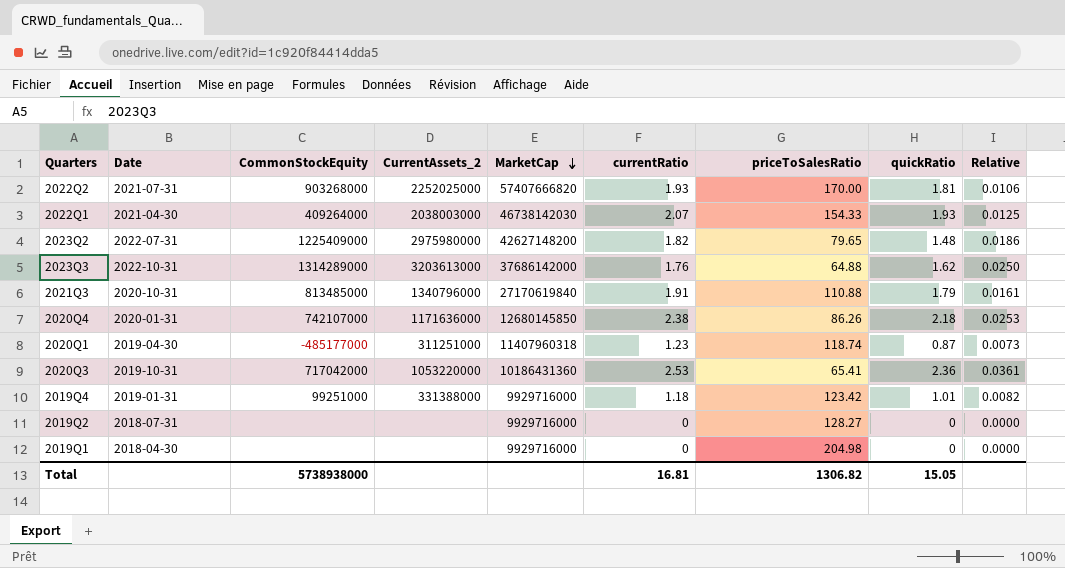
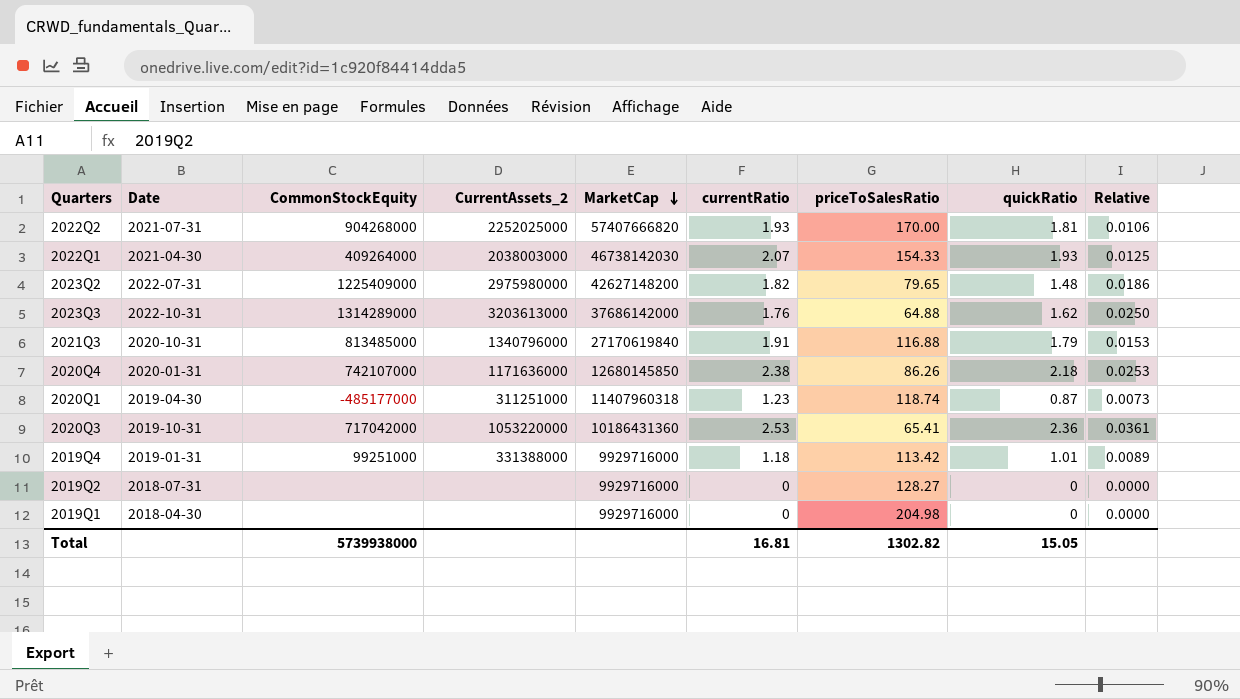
2022Q2 | CommonStockEquity: 903268000 -> 904268000
2021Q3 | priceToSalesRatio: 110.88 -> 116.88
2021Q3 | Relative: 0.0161 -> 0.0153
2019Q4 | priceToSalesRatio: 123.42 -> 113.42
2019Q4 | Relative: 0.0082 -> 0.0089
Total | CommonStockEquity: 5738938000 -> 5739938000
Total | priceToSalesRatio: 1306.82 -> 1302.82

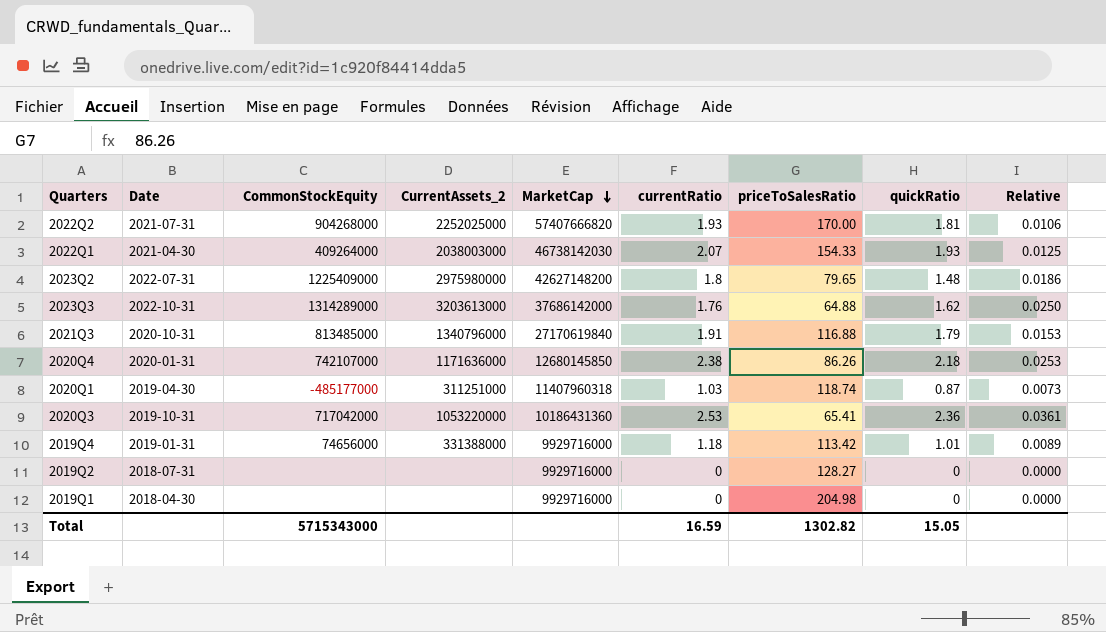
2023Q2 | currentRatio: 1.82 -> 1.8
2020Q1 | currentRatio: 1.23 -> 1.03
2019Q4 | CommonStockEquity: 99251000 -> 74656000
Total | CommonStockEquity: 5739938000 -> 5715343000
Total | currentRatio: 16.81 -> 16.59

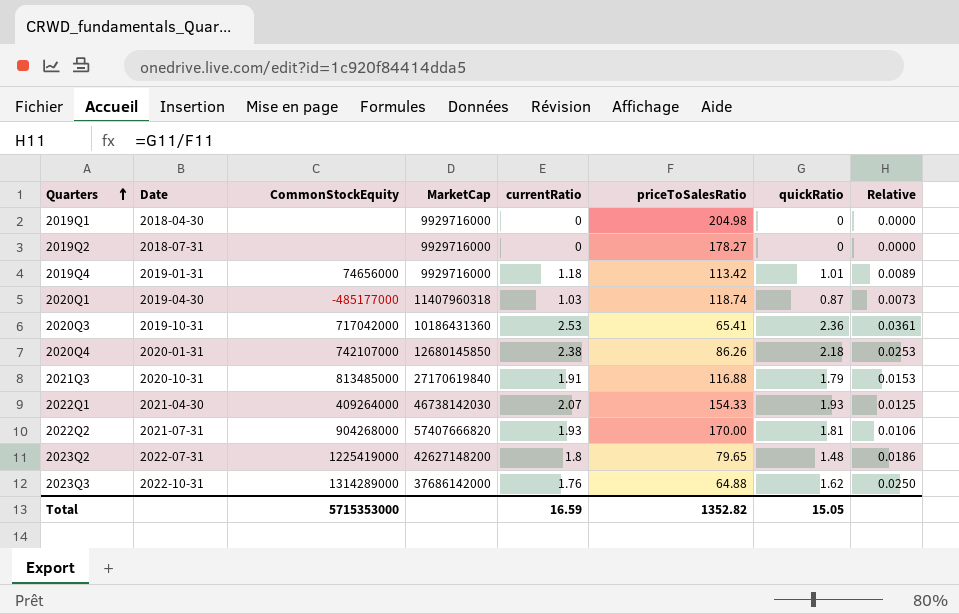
row order: MarketCap descending -> Quarters ascending
column CurrentAssets_2 | position: 4 -> none
2019Q2 | priceToSalesRatio: 128.27 -> 178.27
2023Q2 | CommonStockEquity: 1225409000 -> 1225419000
Total | CommonStockEquity: 5715343000 -> 5715353000
Total | priceToSalesRatio: 1302.82 -> 1352.82

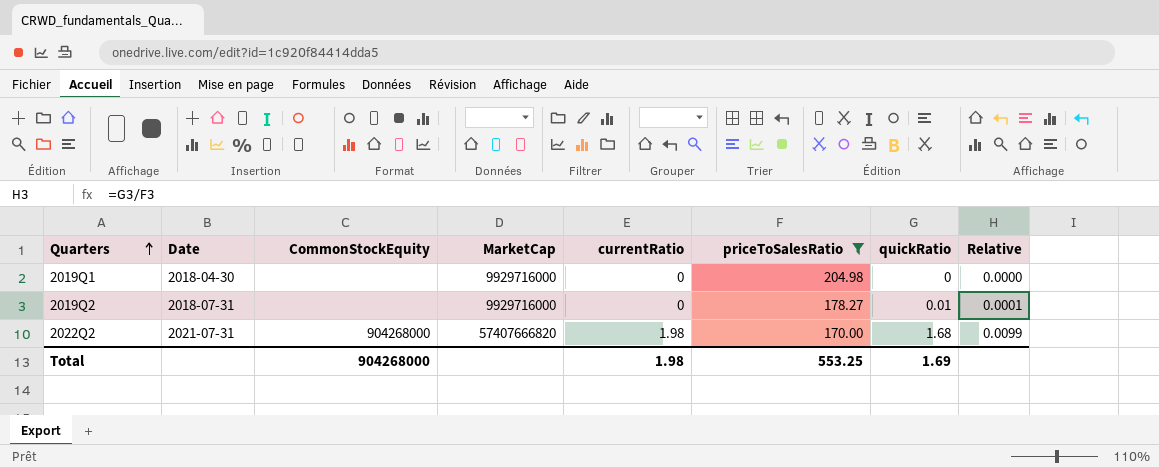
filter: none -> priceToSalesRatio >= 170.00
2019Q2 | quickRatio: 0 -> 0.01
2019Q2 | Relative: 0.0000 -> 0.0001
2022Q2 | currentRatio: 1.93 -> 1.98
2022Q2 | quickRatio: 1.81 -> 1.68
2022Q2 | Relative: 0.0106 -> 0.0099
Total | CommonStockEquity: 5715353000 -> 904268000
Total | currentRatio: 16.59 -> 1.98
Total | priceToSalesRatio: 1352.82 -> 553.25
Total | quickRatio: 15.05 -> 1.69

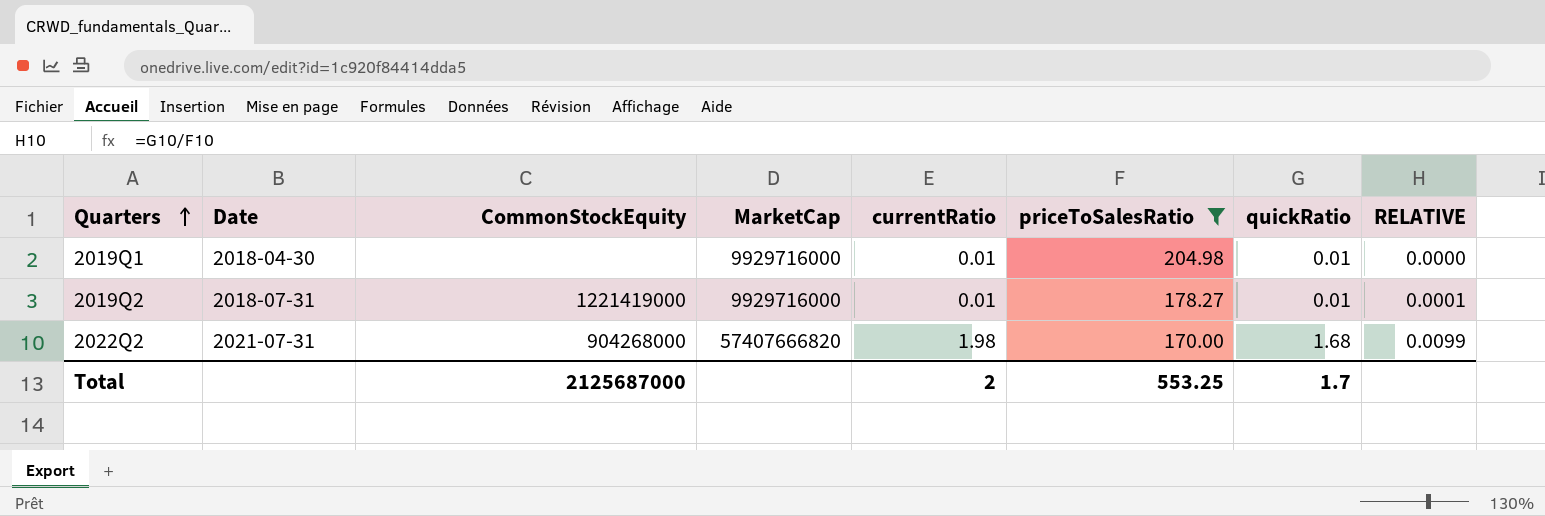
column name: Relative -> RELATIVE
2019Q1 | currentRatio: 0 -> 0.01
2019Q1 | quickRatio: 0 -> 0.01
2019Q2 | CommonStockEquity: none -> 1221419000
2019Q2 | currentRatio: 0 -> 0.01
Total | CommonStockEquity: 904268000 -> 2125687000
Total | currentRatio: 1.98 -> 2
Total | quickRatio: 1.69 -> 1.7

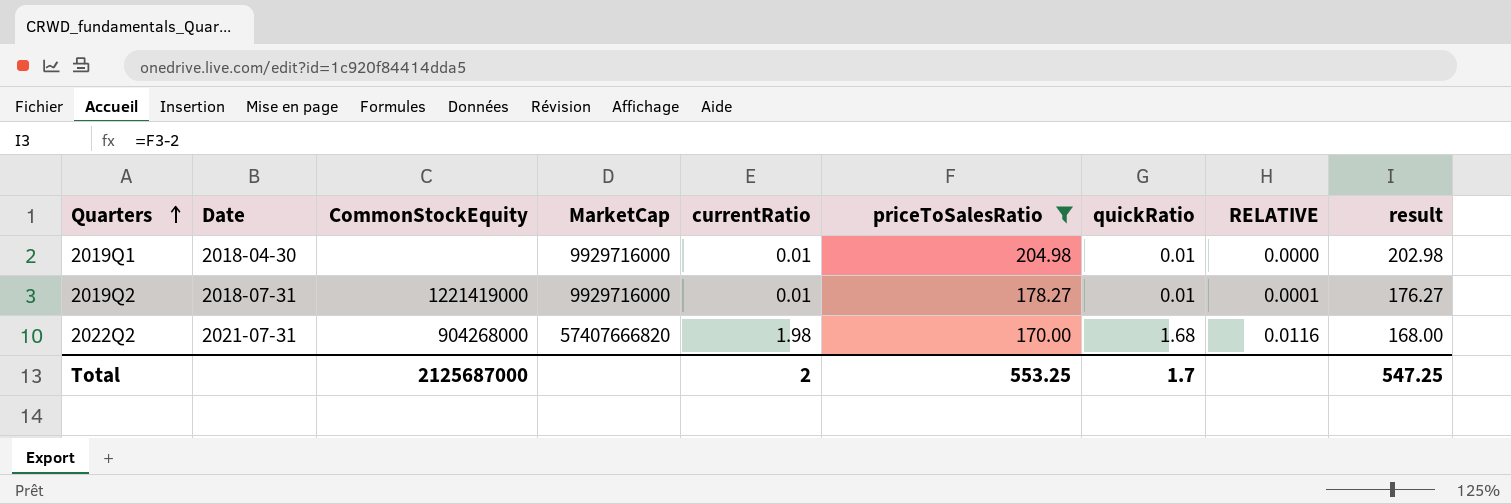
column RELATIVE | formula: [quickRatio] / [priceToSalesRatio] -> [currentRatio] / [priceToSalesRatio]
column result | formula: none -> [priceToSalesRatio] - 2

